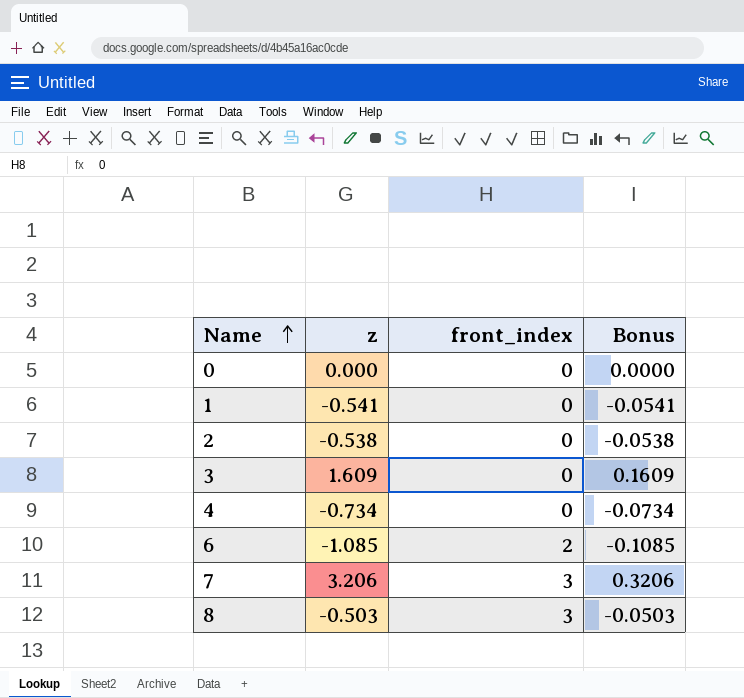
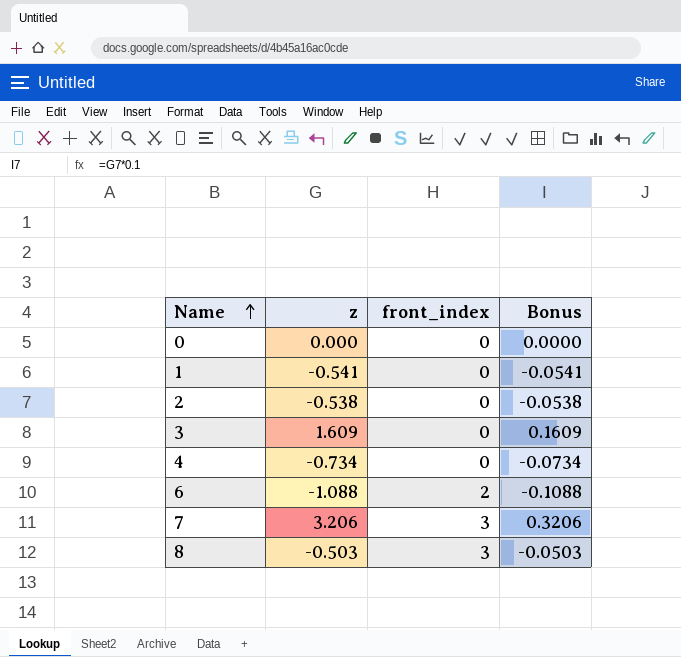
6 | z: -1.085 -> -1.088
6 | Bonus: -0.1085 -> -0.1088

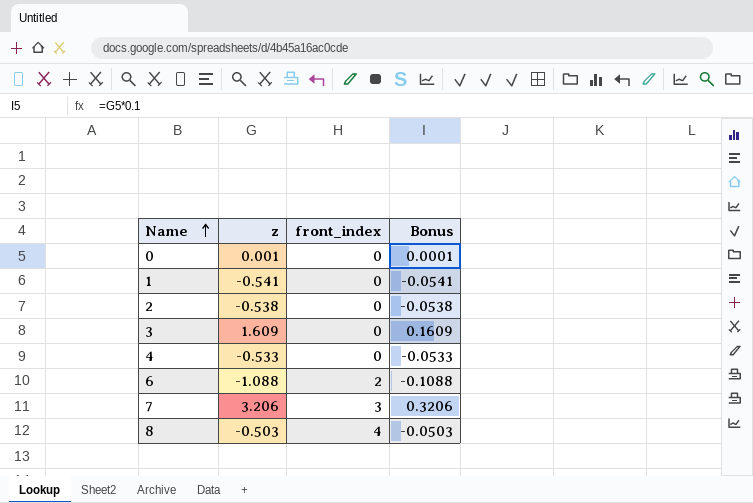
0 | z: 0.000 -> 0.001
0 | Bonus: 0.0000 -> 0.0001
4 | z: -0.734 -> -0.533
4 | Bonus: -0.0734 -> -0.0533
8 | front_index: 3 -> 4

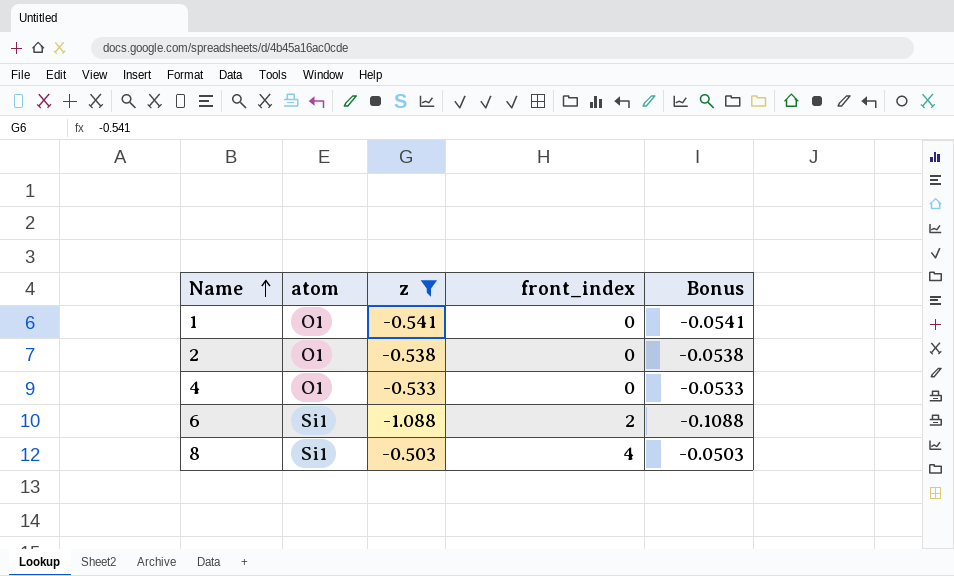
filter: none -> z <= -0.503
column atom | position: none -> 2

